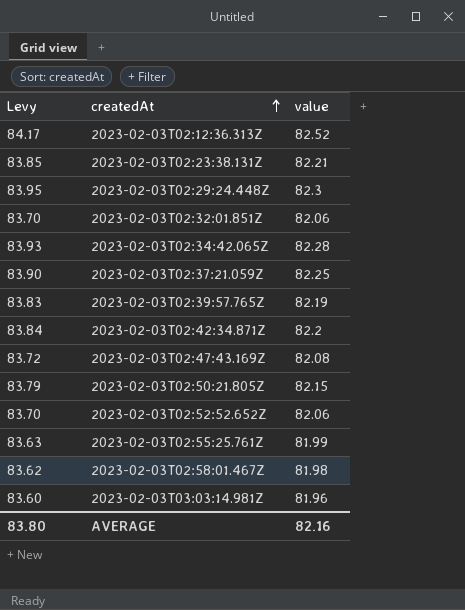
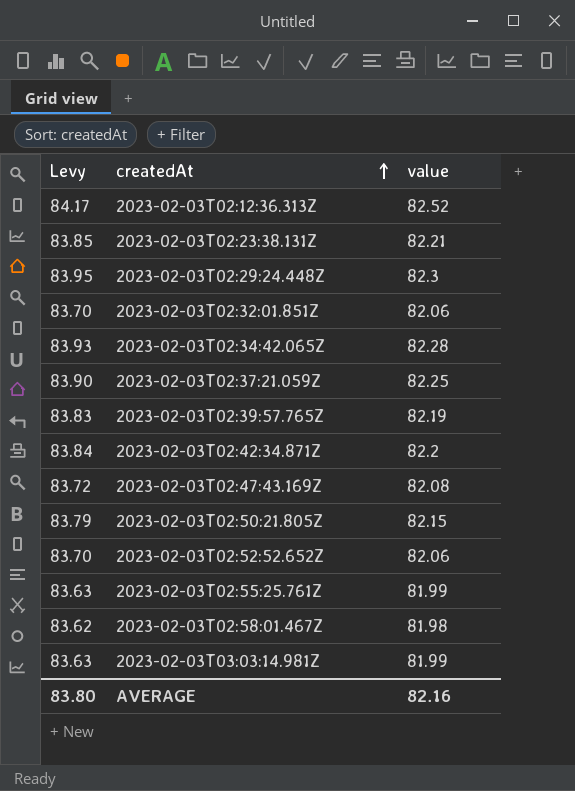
2023-02-03T03:03:14.981Z | Levy: 83.60 -> 83.63
2023-02-03T03:03:14.981Z | value: 81.96 -> 81.99

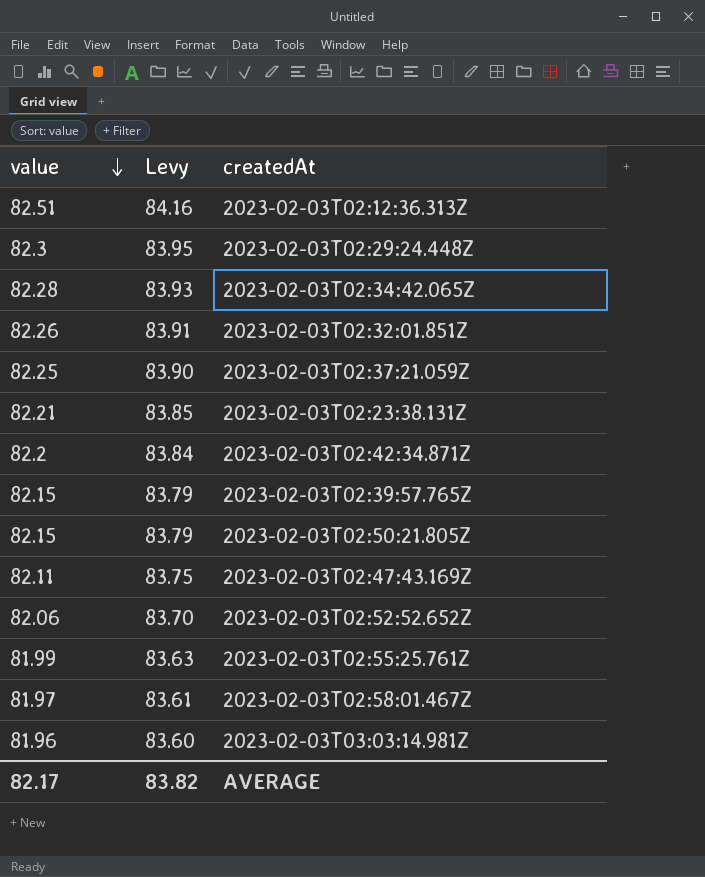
row order: createdAt ascending -> value descending
column value | position: 3 -> 1
2023-02-03T02:12:36.313Z | value: 82.52 -> 82.51
2023-02-03T02:12:36.313Z | Levy: 84.17 -> 84.16
2023-02-03T02:32:01.851Z | value: 82.06 -> 82.26
2023-02-03T02:32:01.851Z | Levy: 83.70 -> 83.91
2023-02-03T02:39:57.765Z | value: 82.19 -> 82.15
2023-02-03T02:39:57.765Z | Levy: 83.83 -> 83.79
2023-02-03T02:47:43.169Z | value: 82.08 -> 82.11
2023-02-03T02:47:43.169Z | Levy: 83.72 -> 83.75
2023-02-03T02:58:01.467Z | value: 81.98 -> 81.97
2023-02-03T02:58:01.467Z | Levy: 83.62 -> 83.61
2023-02-03T03:03:14.981Z | value: 81.99 -> 81.96
2023-02-03T03:03:14.981Z | Levy: 83.63 -> 83.60
AVERAGE | value: 82.16 -> 82.17
AVERAGE | Levy: 83.80 -> 83.82

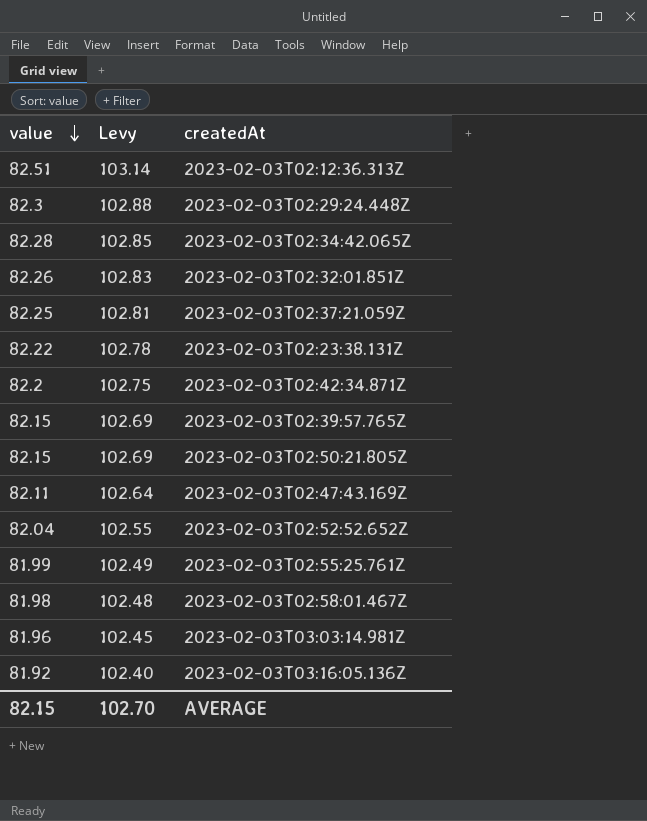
column Levy | formula: [value] * 1.02 -> [value] * 1.25
2023-02-03T02:23:38.131Z | value: 82.21 -> 82.22
2023-02-03T02:52:52.652Z | value: 82.06 -> 82.04
2023-02-03T02:58:01.467Z | value: 81.97 -> 81.98
row 2023-02-03T03:16:05.136Z: none -> 81.92 | 102.40
AVERAGE | value: 82.17 -> 82.15
AVERAGE | Levy: 83.82 -> 102.70

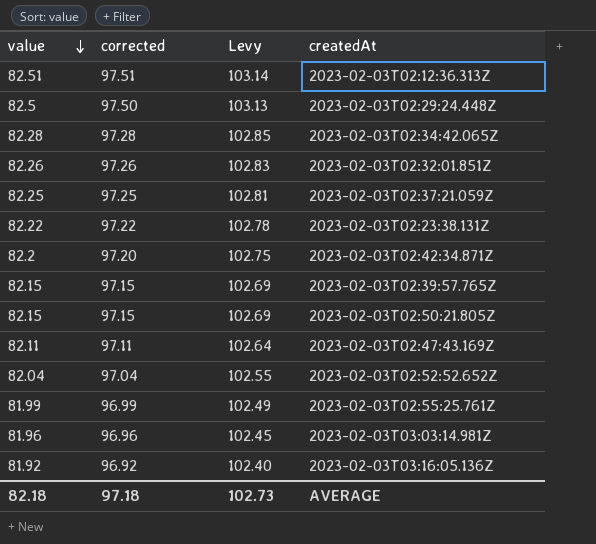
column corrected | formula: none -> [value] + 15
row 2023-02-03T02:58:01.467Z: 81.98 | 102.48 -> none
2023-02-03T02:29:24.448Z | value: 82.3 -> 82.5
2023-02-03T02:29:24.448Z | Levy: 102.88 -> 103.13
AVERAGE | value: 82.15 -> 82.18
AVERAGE | Levy: 102.70 -> 102.73

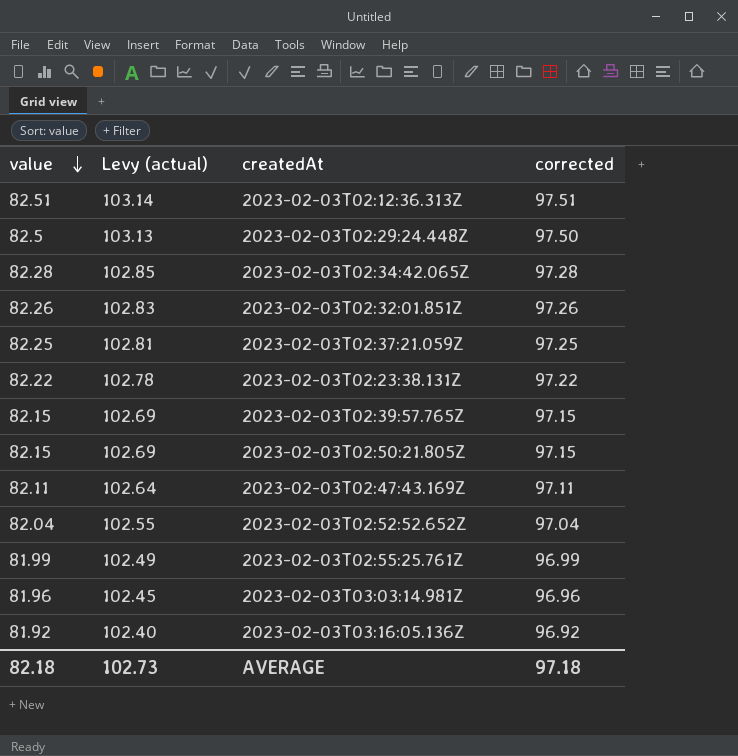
column name: Levy -> Levy (actual)
column corrected | position: 2 -> 4
row 2023-02-03T02:42:34.871Z: 82.2 | 97.20 | 102.75 -> none

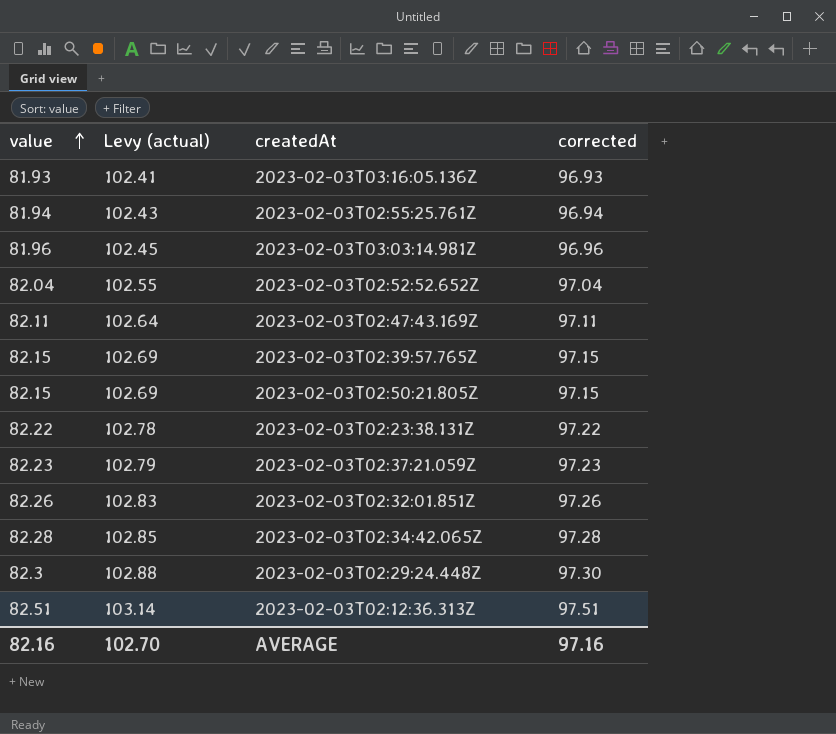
row order: value descending -> value ascending
2023-02-03T03:16:05.136Z | value: 81.92 -> 81.93
2023-02-03T03:16:05.136Z | Levy (actual): 102.40 -> 102.41
2023-02-03T03:16:05.136Z | corrected: 96.92 -> 96.93
2023-02-03T02:55:25.761Z | value: 81.99 -> 81.94
2023-02-03T02:55:25.761Z | Levy (actual): 102.49 -> 102.43
2023-02-03T02:55:25.761Z | corrected: 96.99 -> 96.94
2023-02-03T02:37:21.059Z | value: 82.25 -> 82.23
2023-02-03T02:37:21.059Z | Levy (actual): 102.81 -> 102.79
2023-02-03T02:37:21.059Z | corrected: 97.25 -> 97.23
2023-02-03T02:29:24.448Z | value: 82.5 -> 82.3
2023-02-03T02:29:24.448Z | Levy (actual): 103.13 -> 102.88
2023-02-03T02:29:24.448Z | corrected: 97.50 -> 97.30
AVERAGE | value: 82.18 -> 82.16
AVERAGE | Levy (actual): 102.73 -> 102.70
AVERAGE | corrected: 97.18 -> 97.16

